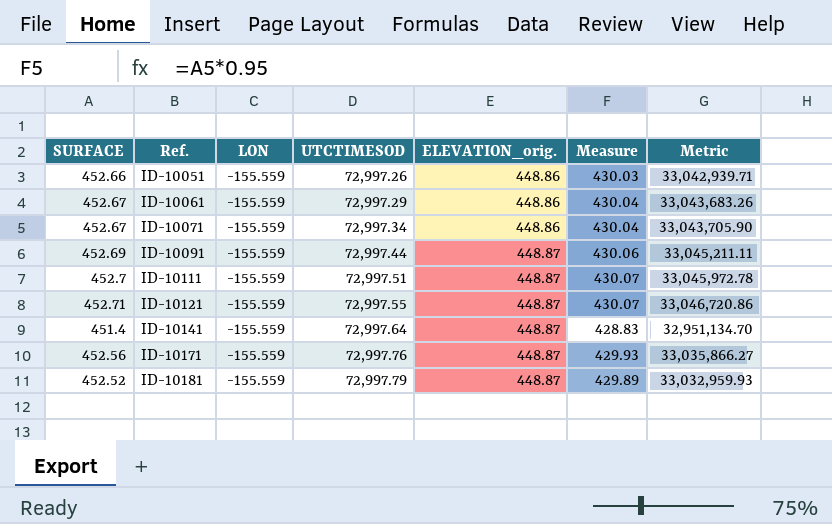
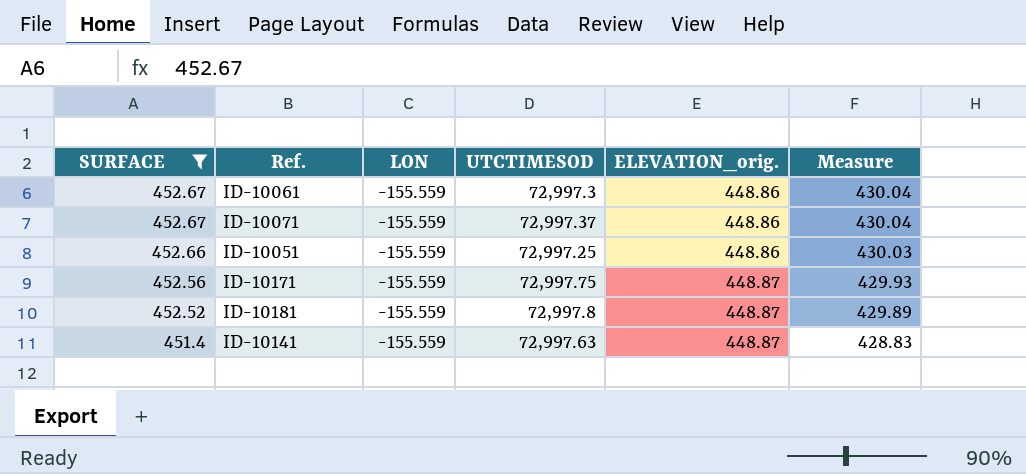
filter: none -> SURFACE <= 452.67
row order: Ref. ascending -> SURFACE descending
column Metric | formula: [SURFACE] * [UTCTIMESOD] -> none
ID-10061 | UTCTIMESOD: 72,997.29 -> 72,997.3
ID-10071 | UTCTIMESOD: 72,997.34 -> 72,997.37
ID-10051 | UTCTIMESOD: 72,997.26 -> 72,997.25
ID-10171 | UTCTIMESOD: 72,997.76 -> 72,997.75
ID-10181 | UTCTIMESOD: 72,997.79 -> 72,997.8
ID-10141 | UTCTIMESOD: 72,997.64 -> 72,997.63

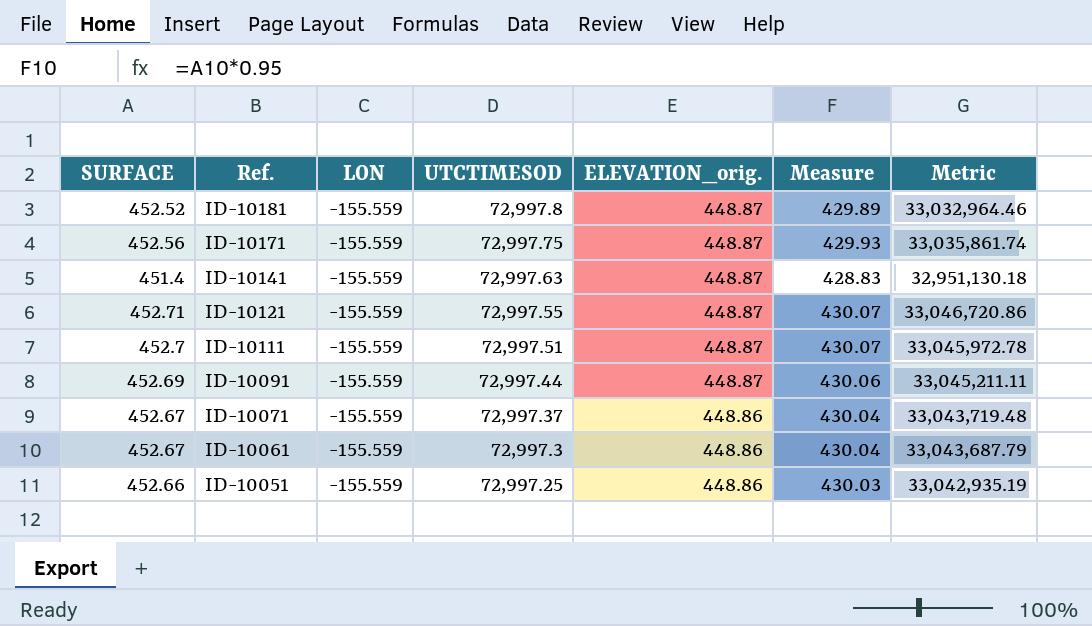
filter: SURFACE <= 452.67 -> none
row order: SURFACE descending -> Ref. descending
column Metric | formula: none -> [SURFACE] * [UTCTIMESOD]

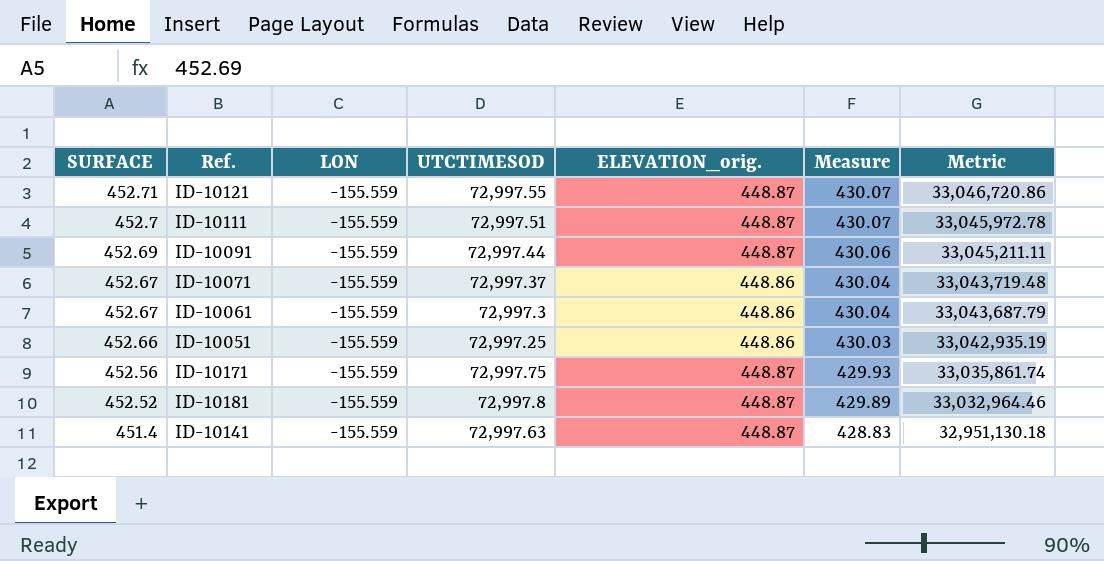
row order: Ref. descending -> SURFACE descending

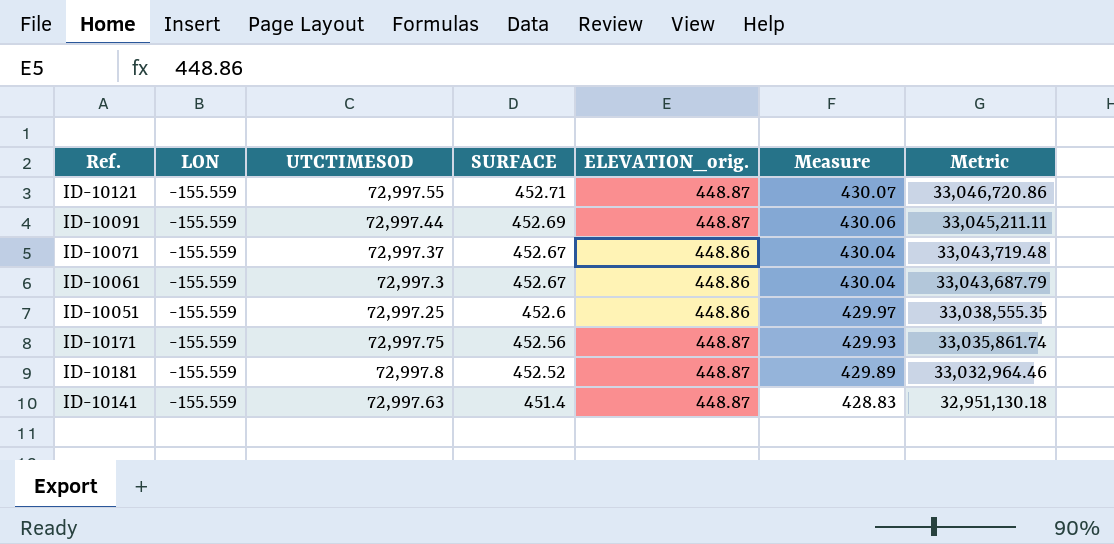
column SURFACE | position: 1 -> 4
row ID-10111: 452.7 | -155.559 | 72,997.51 | 448.87 | 430.07 | 33,045,972.78 -> none
ID-10051 | SURFACE: 452.66 -> 452.6
ID-10051 | Measure: 430.03 -> 429.97
ID-10051 | Metric: 33,042,935.19 -> 33,038,555.35

